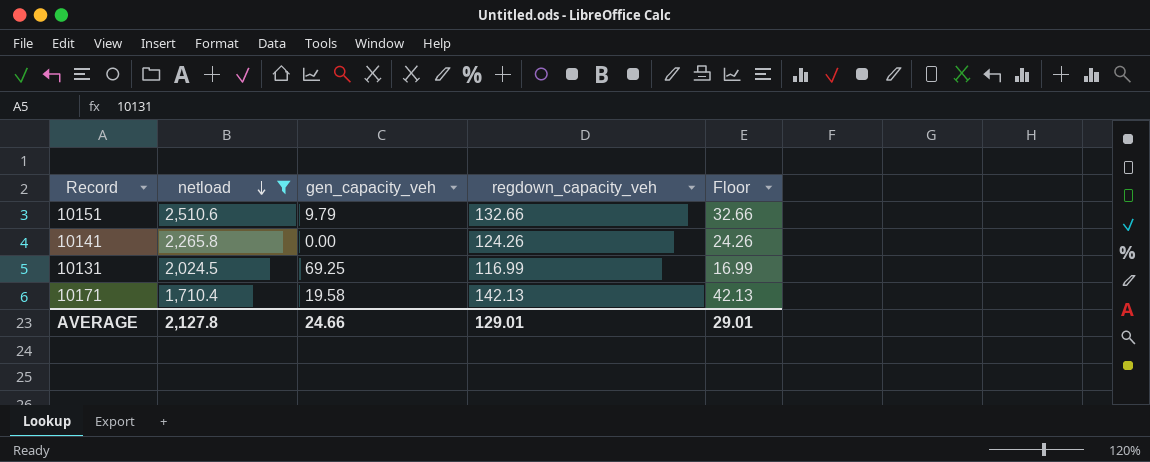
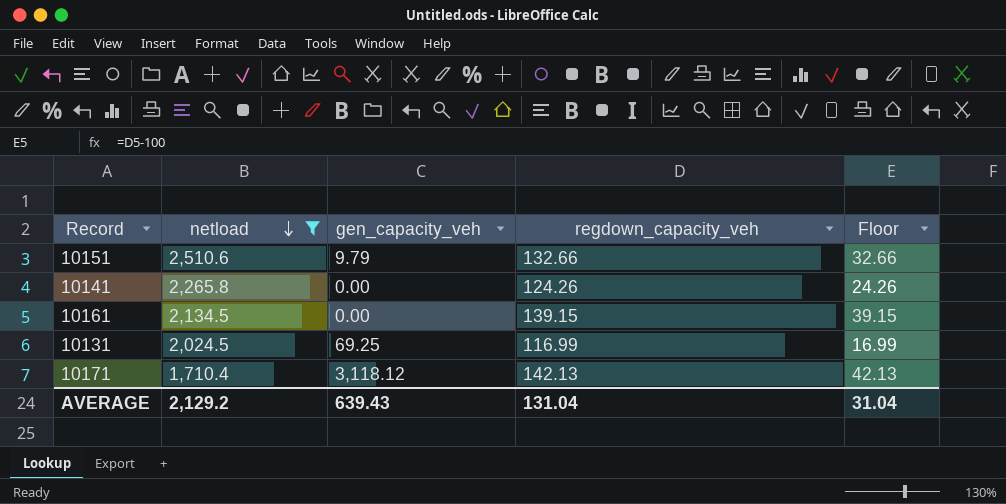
row 10161: none -> 2,134.5 | 0.00 | 139.15 | 39.15
10171 | gen_capacity_veh: 19.58 -> 3,118.12
AVERAGE | netload: 2,127.8 -> 2,129.2
AVERAGE | gen_capacity_veh: 24.66 -> 639.43
AVERAGE | regdown_capacity_veh: 129.01 -> 131.04
AVERAGE | Floor: 29.01 -> 31.04

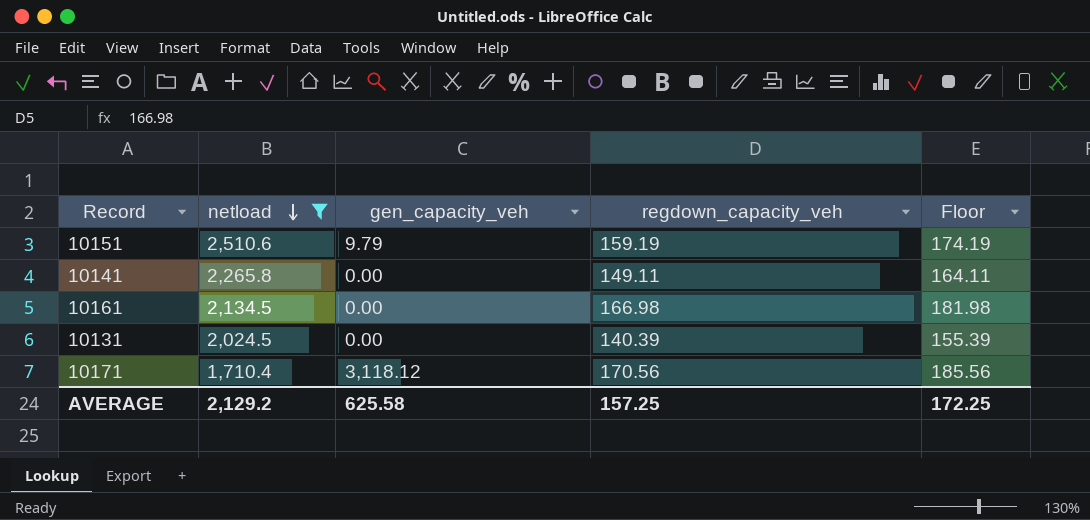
column Floor | formula: [regdown_capacity_veh] - 100 -> [regdown_capacity_veh] + 15
10151 | regdown_capacity_veh: 132.66 -> 159.19
10141 | regdown_capacity_veh: 124.26 -> 149.11
10161 | regdown_capacity_veh: 139.15 -> 166.98
10131 | gen_capacity_veh: 69.25 -> 0.00
10131 | regdown_capacity_veh: 116.99 -> 140.39
10171 | regdown_capacity_veh: 142.13 -> 170.56
AVERAGE | gen_capacity_veh: 639.43 -> 625.58
AVERAGE | regdown_capacity_veh: 131.04 -> 157.25
AVERAGE | Floor: 31.04 -> 172.25

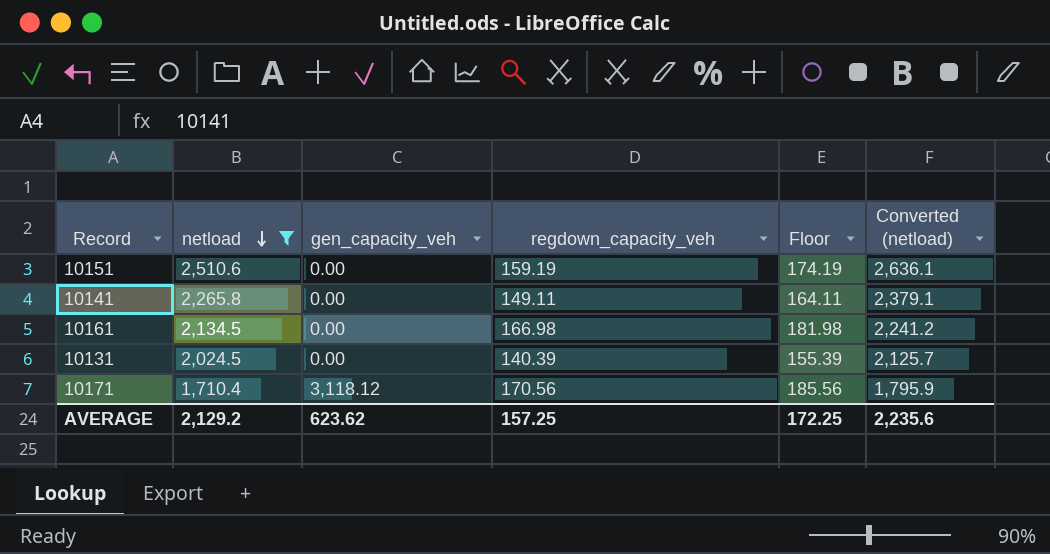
column Converted (netload) | formula: none -> [netload] * 1.05
10151 | gen_capacity_veh: 9.79 -> 0.00
AVERAGE | gen_capacity_veh: 625.58 -> 623.62

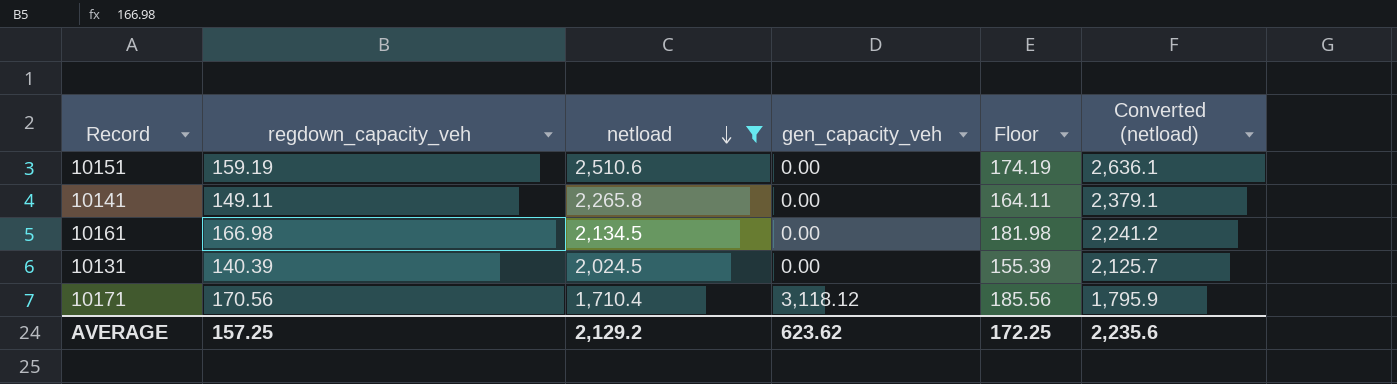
column regdown_capacity_veh | position: 4 -> 2

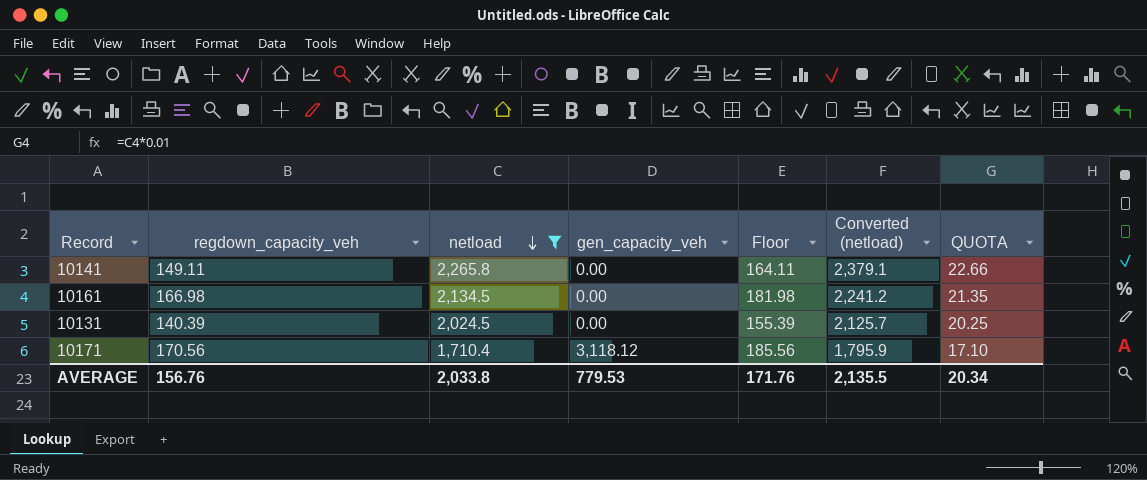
column QUOTA | formula: none -> [netload] * 0.01
row 10151: 159.19 | 2,510.6 | 0.00 | 174.19 | 2,636.1 -> none
AVERAGE | regdown_capacity_veh: 157.25 -> 156.76
AVERAGE | netload: 2,129.2 -> 2,033.8
AVERAGE | gen_capacity_veh: 623.62 -> 779.53
AVERAGE | Floor: 172.25 -> 171.76
AVERAGE | Converted (netload): 2,235.6 -> 2,135.5

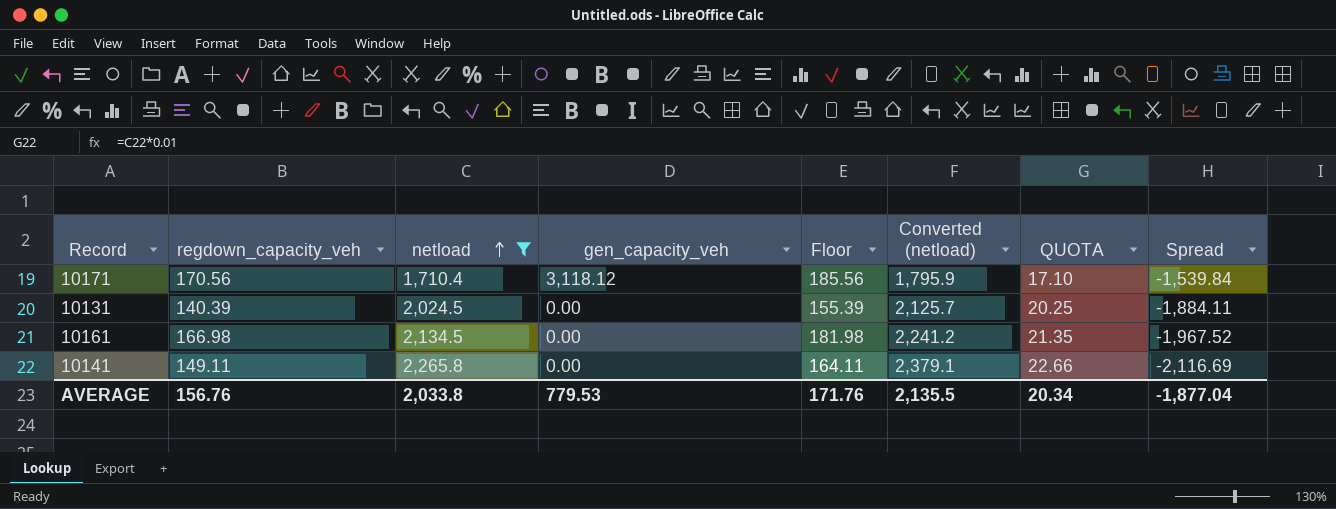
row order: netload descending -> netload ascending
column Spread | formula: none -> [regdown_capacity_veh] - [netload]

